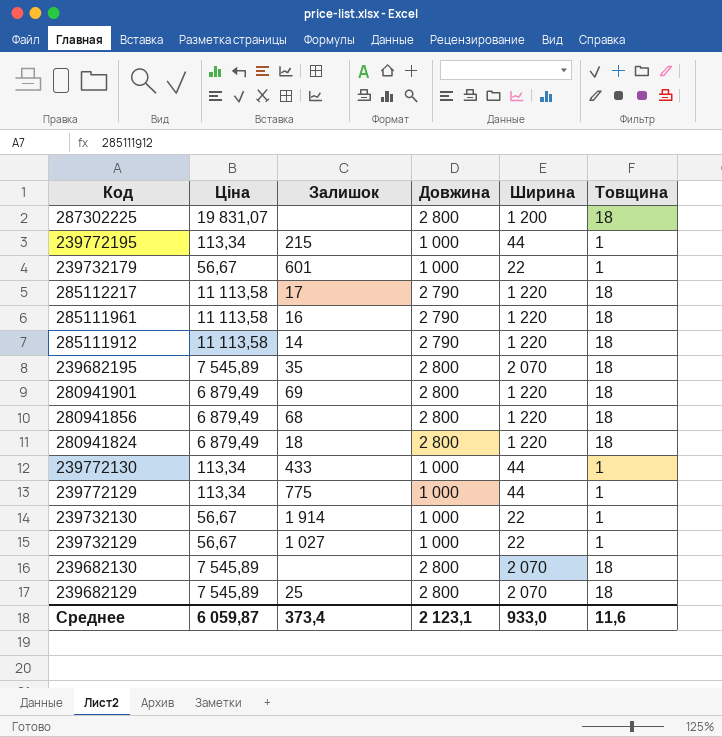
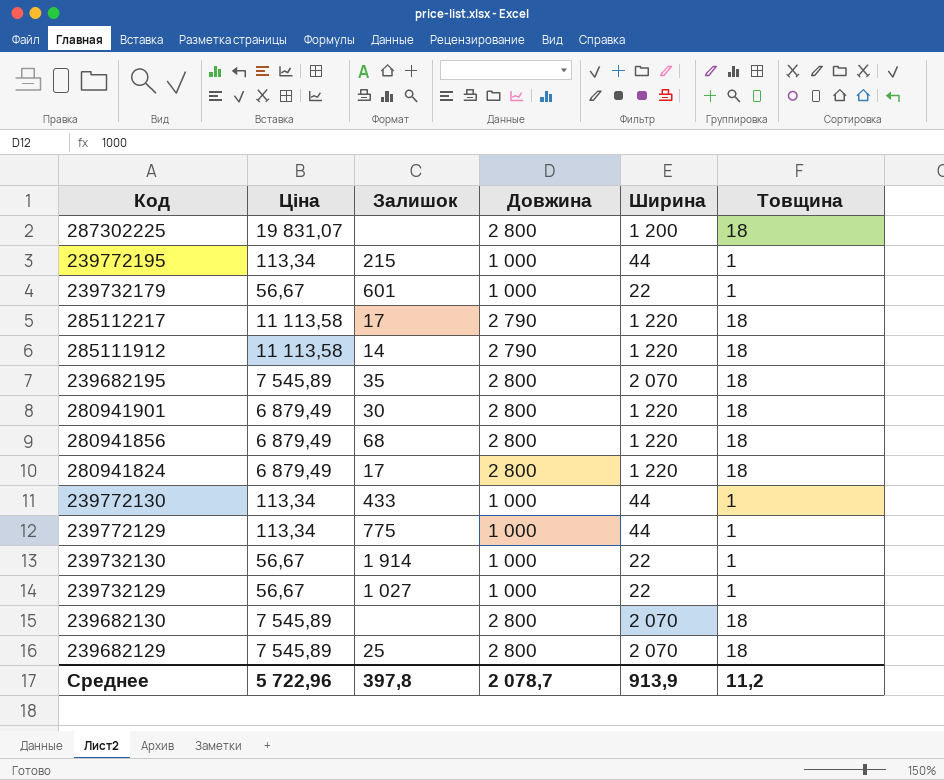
row 285111961: 11 113,58 | 16 | 2 790 | 1 220 | 18 -> none
280941901 | Залишок: 69 -> 30
280941824 | Залишок: 18 -> 17
Среднее | Ціна: 6 059,87 -> 5 722,96
Среднее | Залишок: 373,4 -> 397,8
Среднее | Довжина: 2 123,1 -> 2 078,7
Среднее | Ширина: 933,0 -> 913,9
Среднее | Товщина: 11,6 -> 11,2

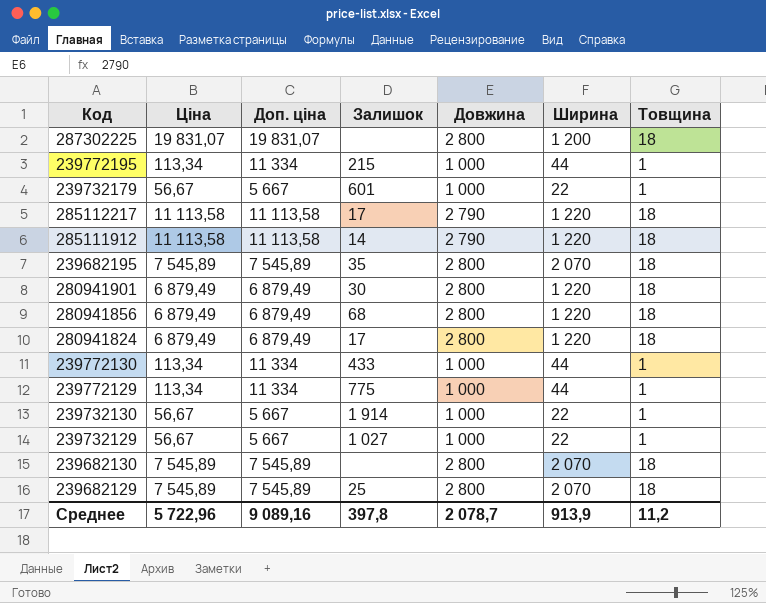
column Доп. ціна | position: none -> 3

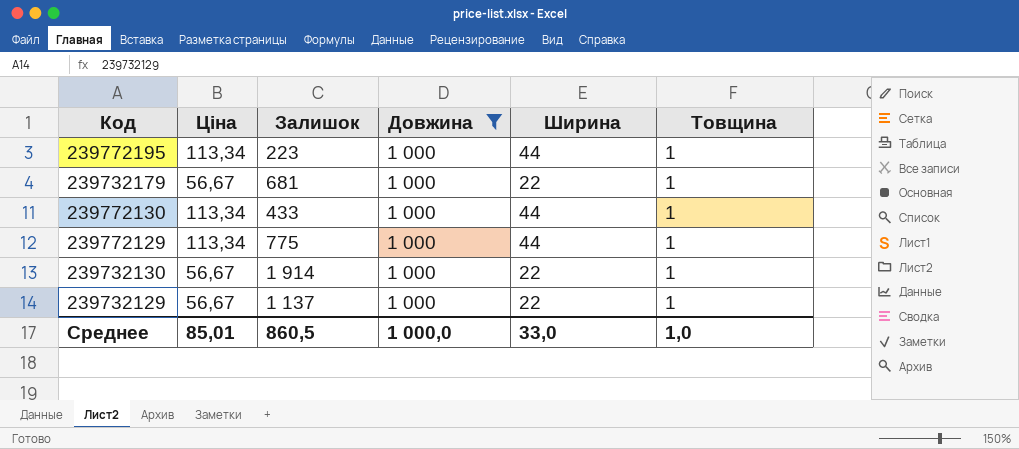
filter: none -> Довжина = 1 000
column Доп. ціна | position: 3 -> none
239772195 | Залишок: 215 -> 223
239732179 | Залишок: 601 -> 681
239732129 | Залишок: 1 027 -> 1 137
Среднее | Ціна: 5 722,96 -> 85,01
Среднее | Залишок: 397,8 -> 860,5
Среднее | Довжина: 2 078,7 -> 1 000,0
Среднее | Ширина: 913,9 -> 33,0
Среднее | Товщина: 11,2 -> 1,0

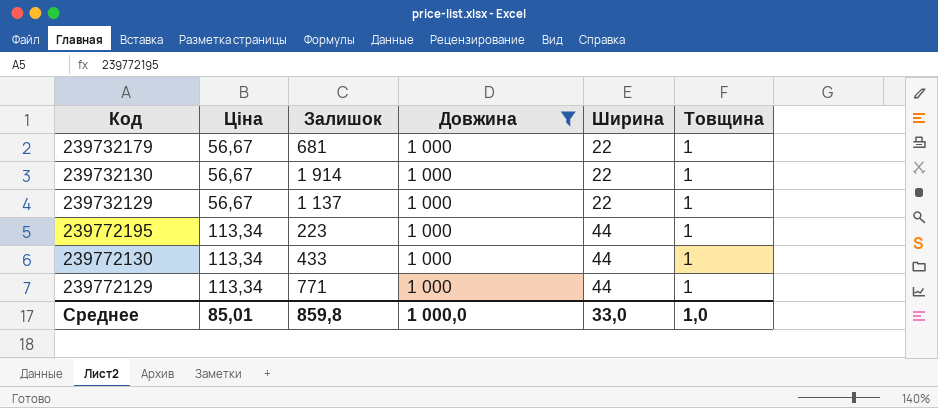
row order: none -> Ціна ascending
239772129 | Залишок: 775 -> 771
Среднее | Залишок: 860,5 -> 859,8

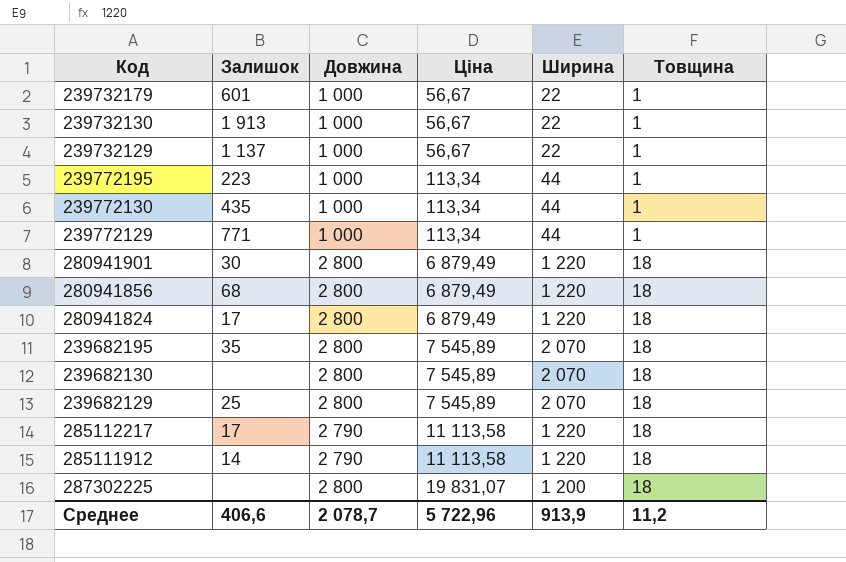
filter: Довжина = 1 000 -> none
column Ціна | position: 2 -> 4
239732179 | Залишок: 681 -> 601
239732130 | Залишок: 1 914 -> 1 913
239772130 | Залишок: 433 -> 435
Среднее | Залишок: 859,8 -> 406,6
Среднее | Довжина: 1 000,0 -> 2 078,7
Среднее | Ціна: 85,01 -> 5 722,96
Среднее | Ширина: 33,0 -> 913,9
Среднее | Товщина: 1,0 -> 11,2

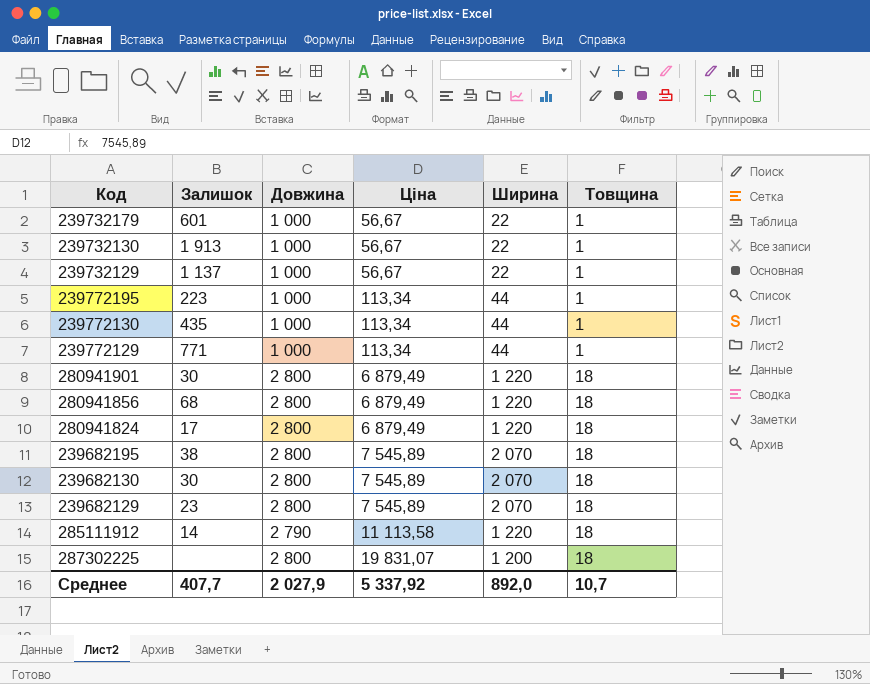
row 285112217: 17 | 2 790 | 11 113,58 | 1 220 | 18 -> none
239682195 | Залишок: 35 -> 38
239682130 | Залишок: none -> 30
239682129 | Залишок: 25 -> 23
Среднее | Залишок: 406,6 -> 407,7
Среднее | Довжина: 2 078,7 -> 2 027,9
Среднее | Ціна: 5 722,96 -> 5 337,92
Среднее | Ширина: 913,9 -> 892,0
Среднее | Товщина: 11,2 -> 10,7

